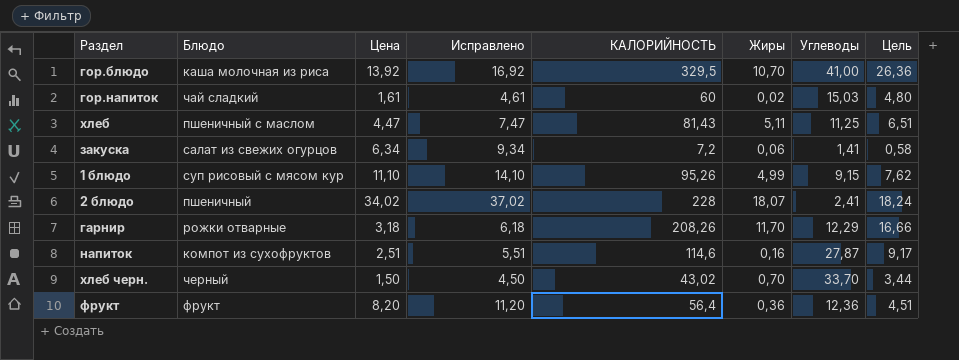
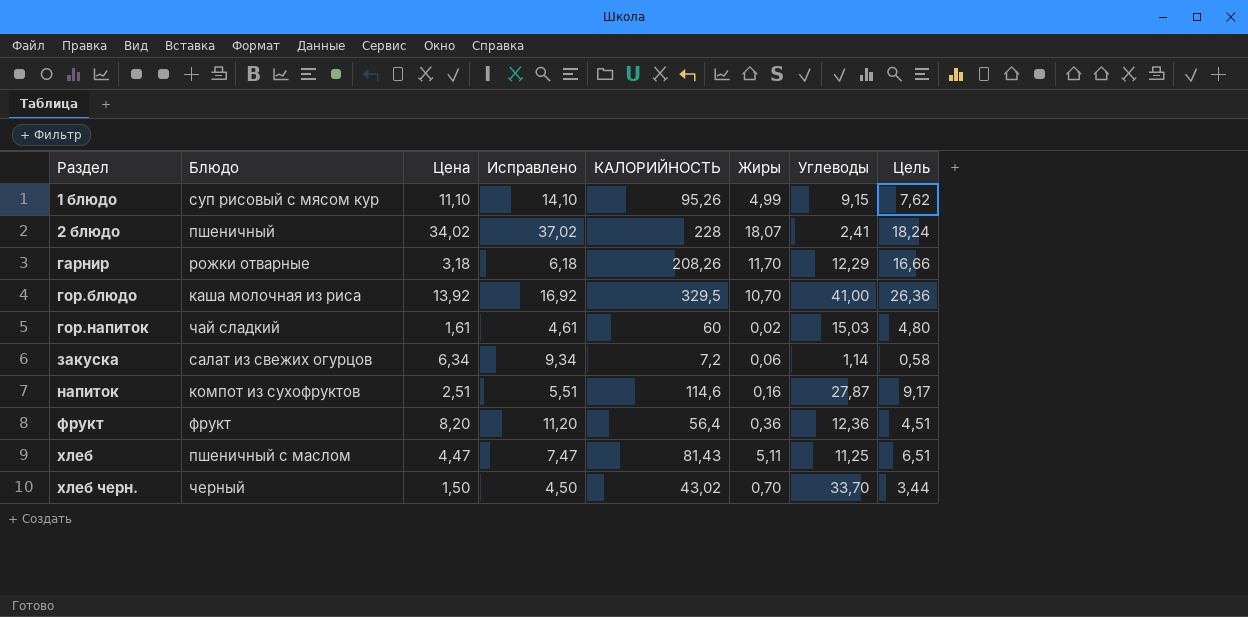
row order: none -> Раздел ascending
закуска | Углеводы: 1,41 -> 1,14

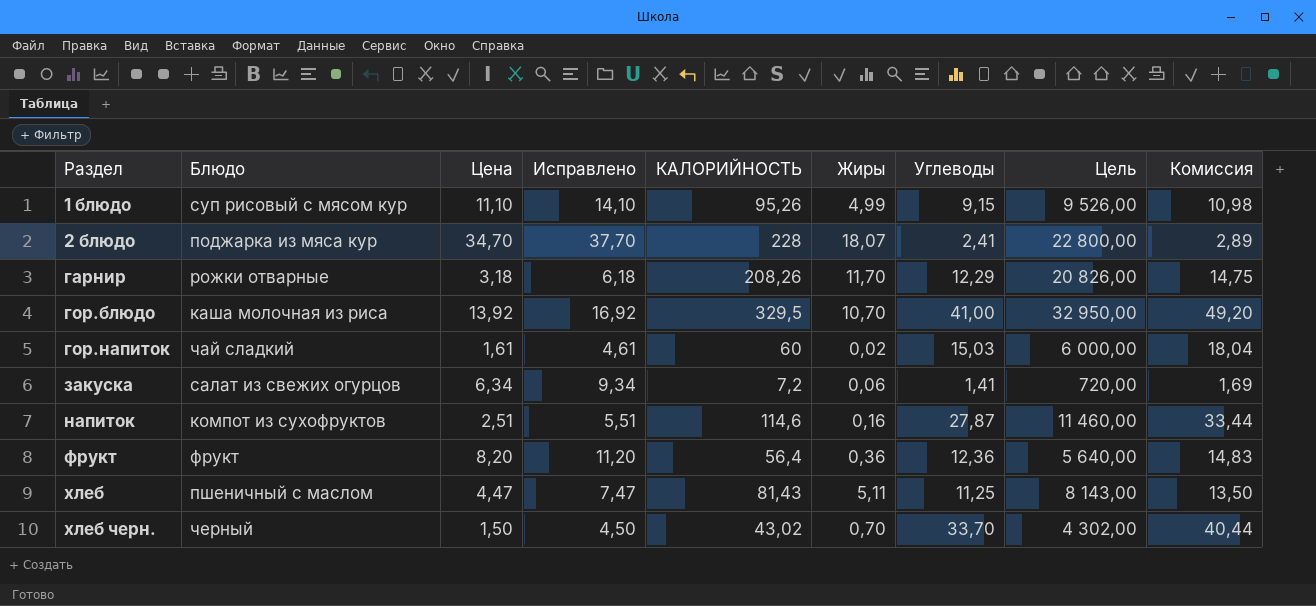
column Цель | formula: [КАЛОРИЙНОСТЬ] * 0,08 -> [КАЛОРИЙНОСТЬ] * 100
column Комиссия | formula: none -> [Углеводы] * 1,2
2 блюдо | Блюдо: пшеничный -> поджарка из мяса кур
2 блюдо | Цена: 34,02 -> 34,70
2 блюдо | Исправлено: 37,02 -> 37,70
закуска | Углеводы: 1,14 -> 1,41

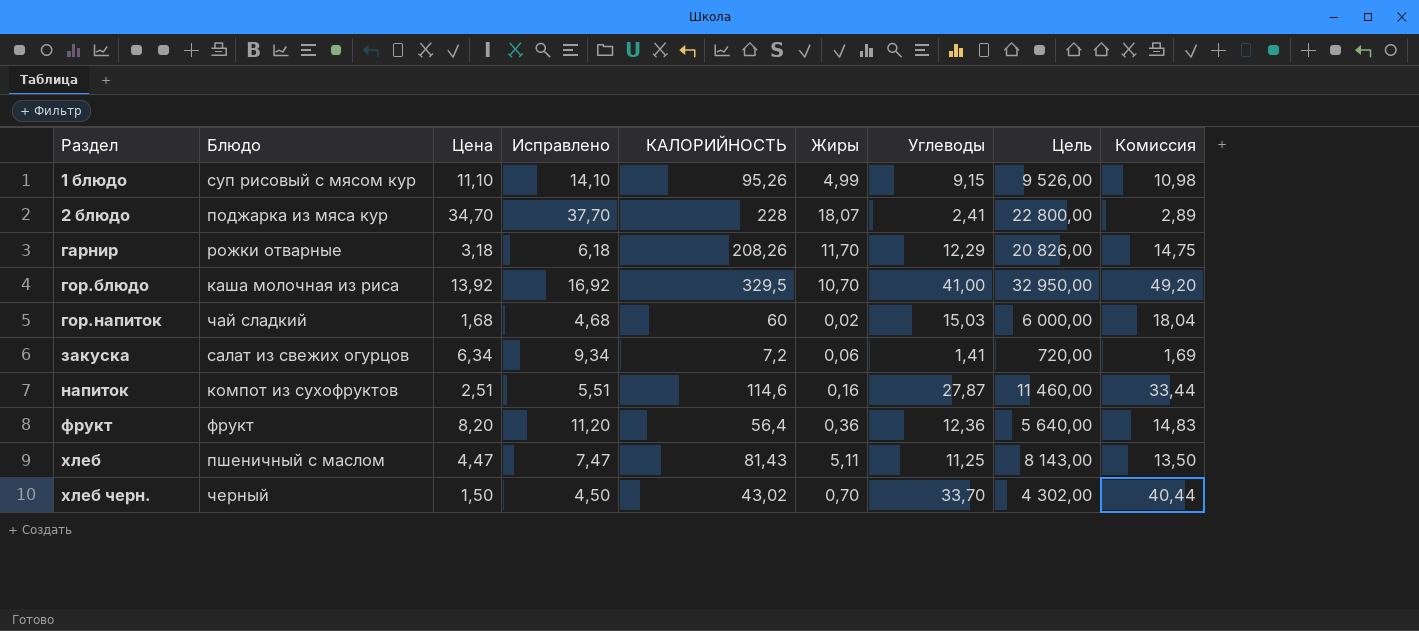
гор.напиток | Цена: 1,61 -> 1,68
гор.напиток | Исправлено: 4,61 -> 4,68

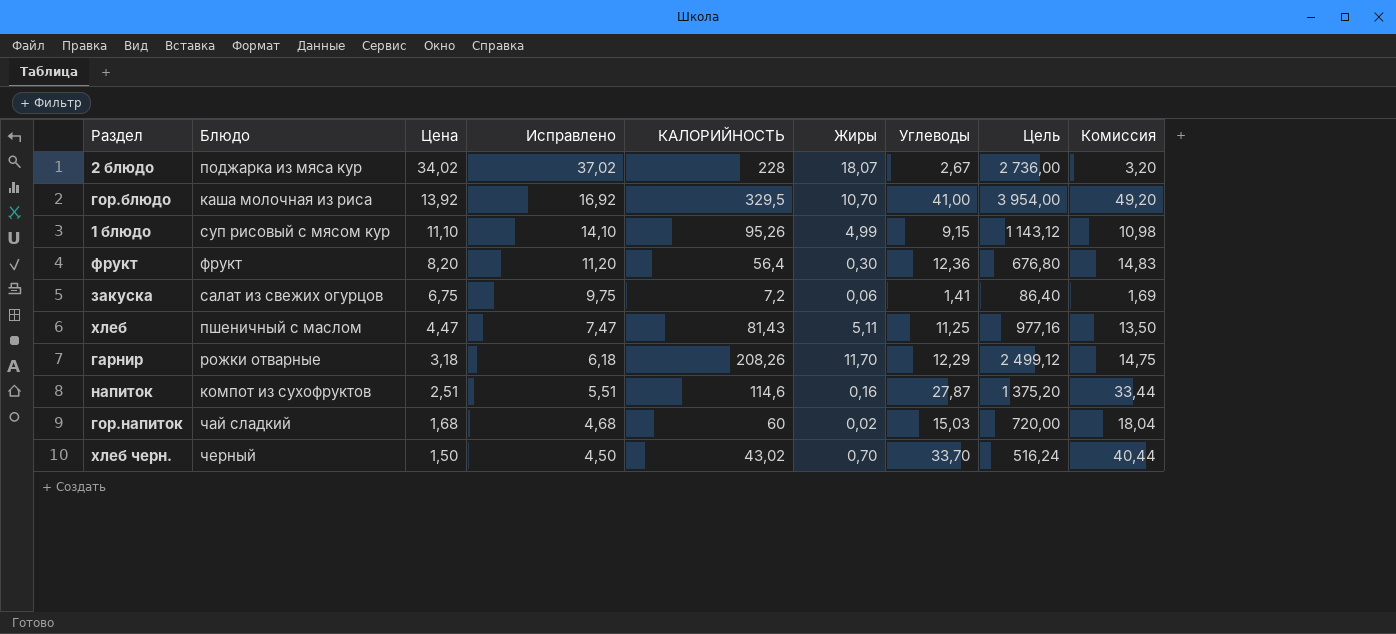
row order: Раздел ascending -> Цена descending
column Цель | formula: [КАЛОРИЙНОСТЬ] * 100 -> [КАЛОРИЙНОСТЬ] * 12
2 блюдо | Цена: 34,70 -> 34,02
2 блюдо | Исправлено: 37,70 -> 37,02
2 блюдо | Углеводы: 2,41 -> 2,67
2 блюдо | Комиссия: 2,89 -> 3,20
фрукт | Жиры: 0,36 -> 0,30
закуска | Цена: 6,34 -> 6,75
закуска | Исправлено: 9,34 -> 9,75

